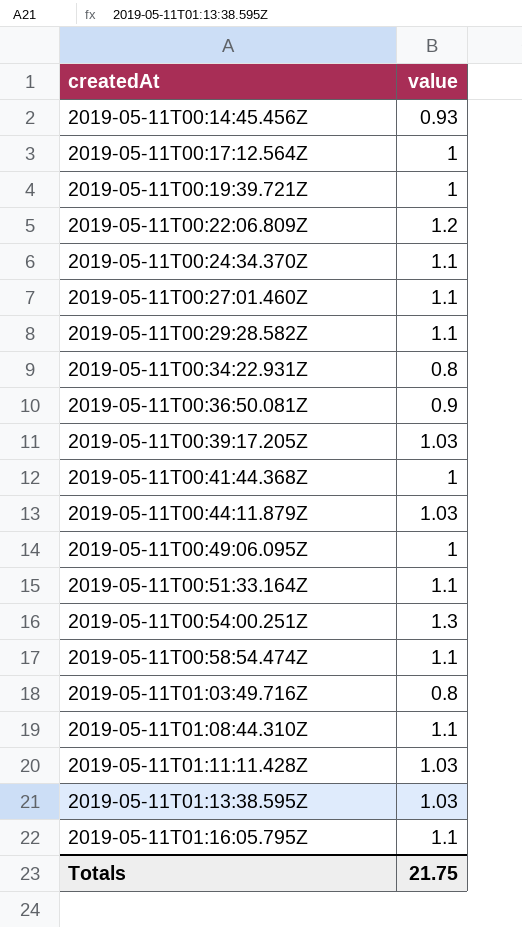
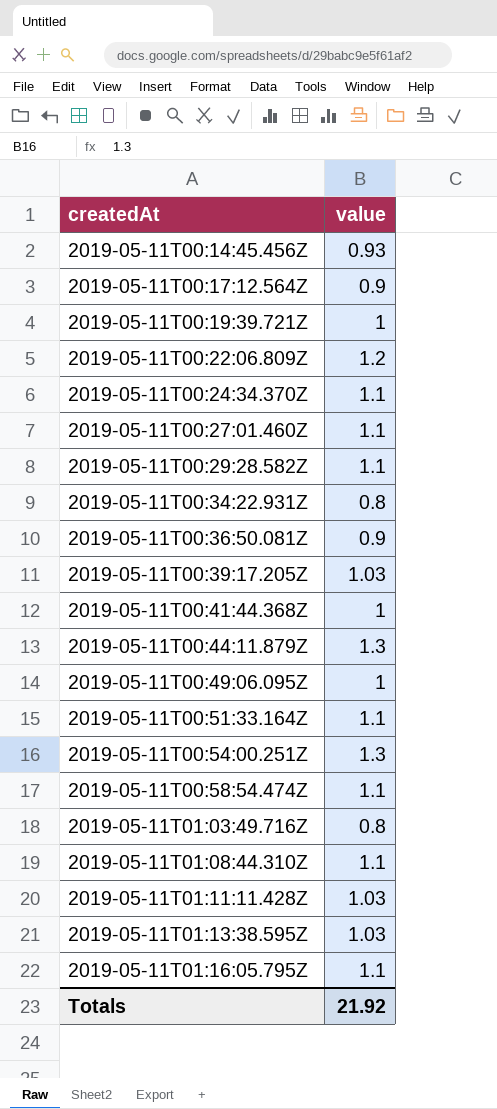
2019-05-11T00:17:12.564Z | value: 1 -> 0.9
2019-05-11T00:44:11.879Z | value: 1.03 -> 1.3
Totals | value: 21.75 -> 21.92

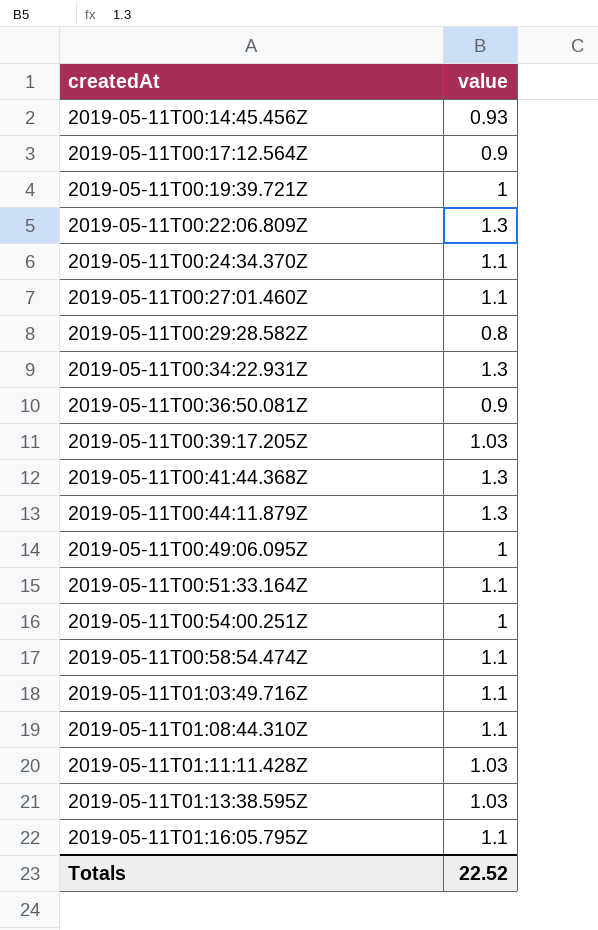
2019-05-11T00:22:06.809Z | value: 1.2 -> 1.3
2019-05-11T00:29:28.582Z | value: 1.1 -> 0.8
2019-05-11T00:34:22.931Z | value: 0.8 -> 1.3
2019-05-11T00:41:44.368Z | value: 1 -> 1.3
2019-05-11T00:54:00.251Z | value: 1.3 -> 1
2019-05-11T01:03:49.716Z | value: 0.8 -> 1.1
Totals | value: 21.92 -> 22.52

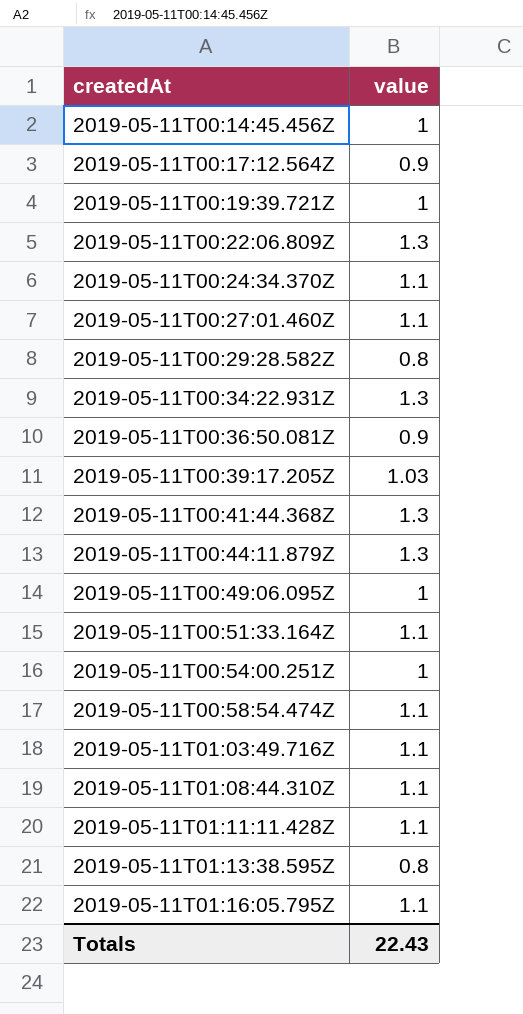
2019-05-11T00:14:45.456Z | value: 0.93 -> 1
2019-05-11T01:11:11.428Z | value: 1.03 -> 1.1
2019-05-11T01:13:38.595Z | value: 1.03 -> 0.8
Totals | value: 22.52 -> 22.43

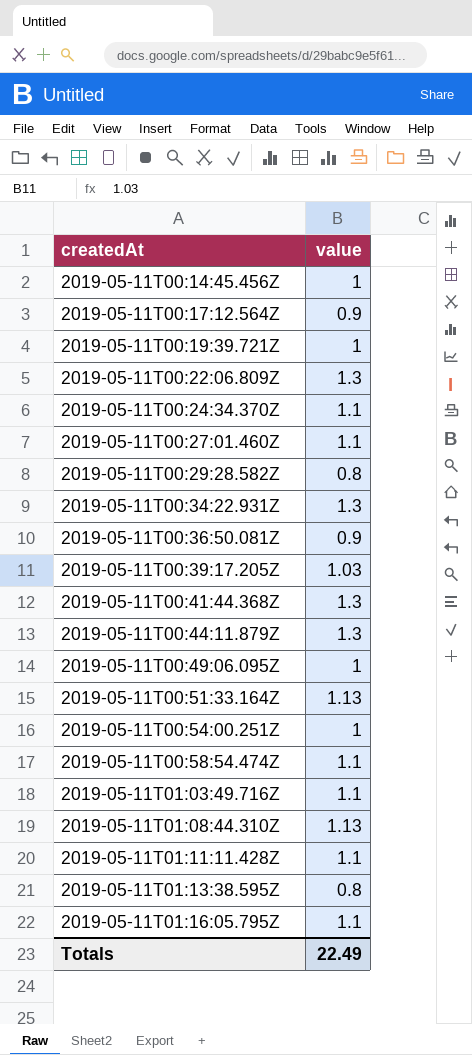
2019-05-11T00:51:33.164Z | value: 1.1 -> 1.13
2019-05-11T01:08:44.310Z | value: 1.1 -> 1.13
Totals | value: 22.43 -> 22.49

